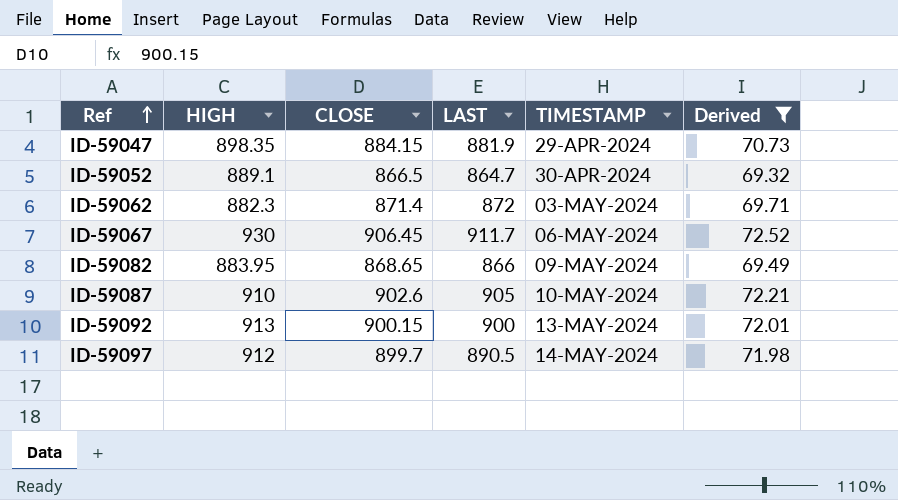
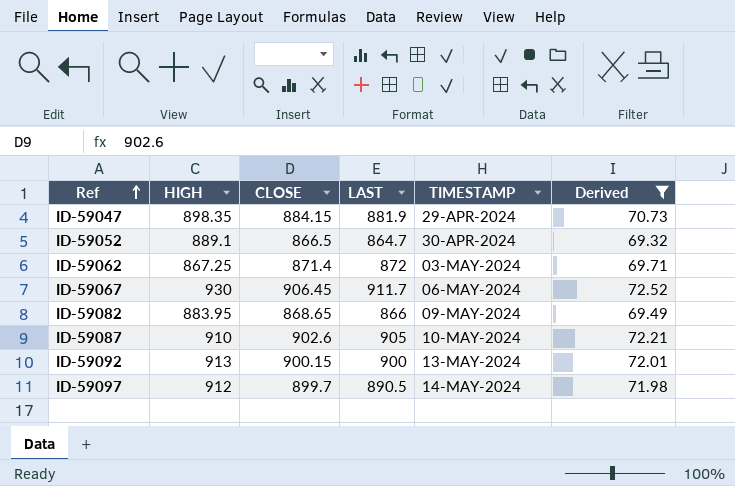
ID-59062 | HIGH: 882.3 -> 867.25

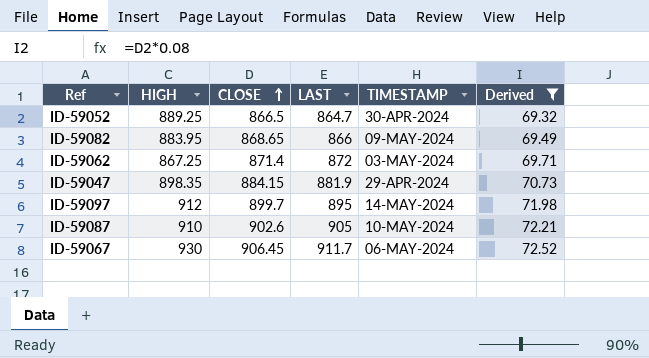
row order: Ref ascending -> CLOSE ascending
row ID-59092: 913 | 900.15 | 900 | 13-MAY-2024 | 72.01 -> none
ID-59052 | HIGH: 889.1 -> 889.25
ID-59097 | LAST: 890.5 -> 895

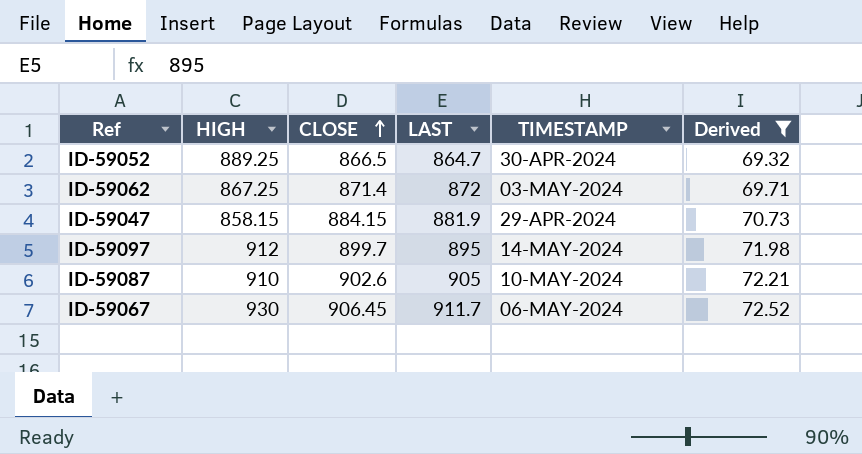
row ID-59082: 883.95 | 868.65 | 866 | 09-MAY-2024 | 69.49 -> none
ID-59047 | HIGH: 898.35 -> 858.15

